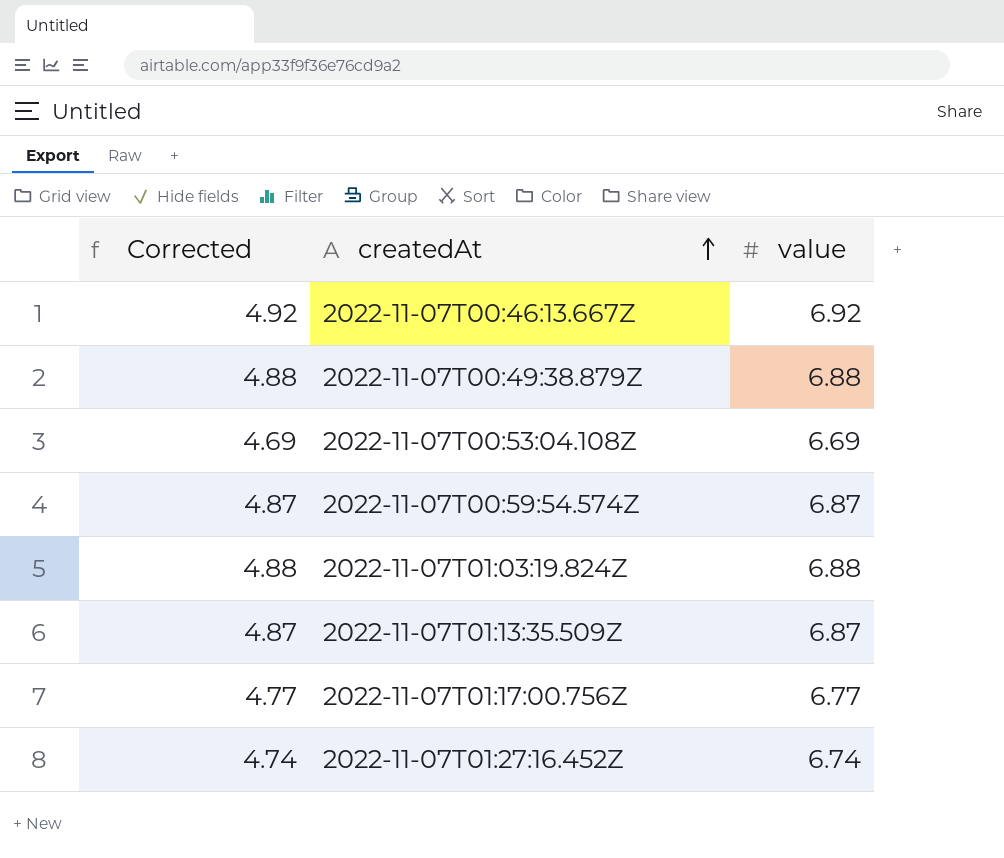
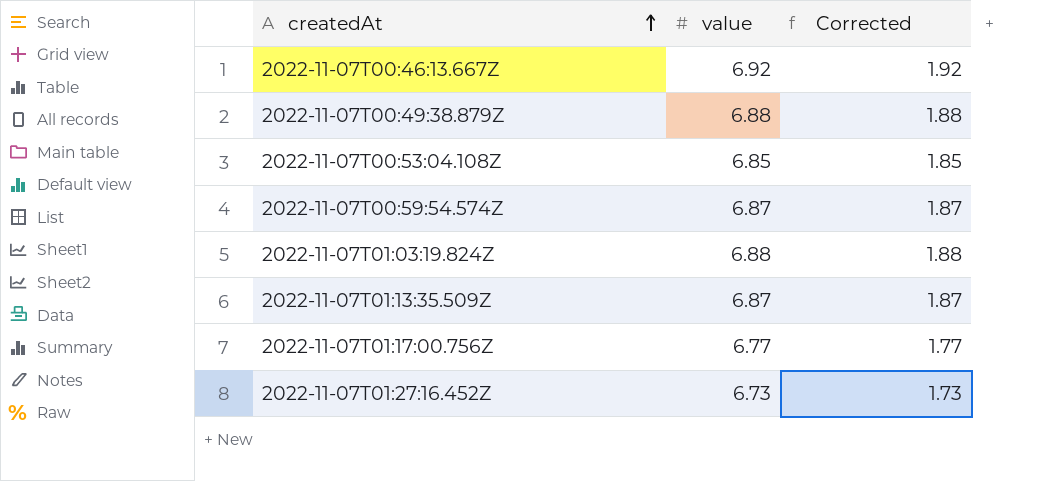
column Corrected | formula: [value] - 2 -> [value] - 5
column Corrected | position: 1 -> 3
2022-11-07T00:53:04.108Z | value: 6.69 -> 6.85
2022-11-07T01:27:16.452Z | value: 6.74 -> 6.73

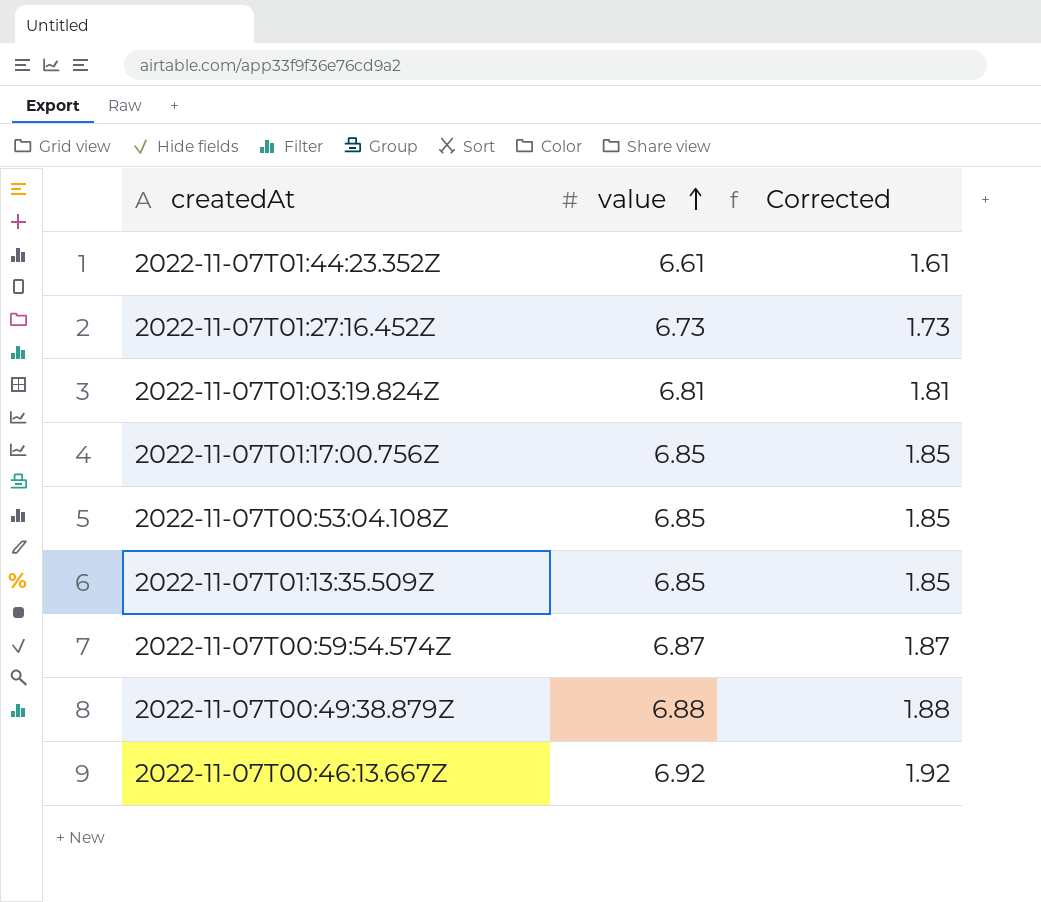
row order: createdAt ascending -> value ascending
row 2022-11-07T01:44:23.352Z: none -> 6.61 | 1.61
2022-11-07T01:03:19.824Z | value: 6.88 -> 6.81
2022-11-07T01:03:19.824Z | Corrected: 1.88 -> 1.81
2022-11-07T01:17:00.756Z | value: 6.77 -> 6.85
2022-11-07T01:17:00.756Z | Corrected: 1.77 -> 1.85
2022-11-07T01:13:35.509Z | value: 6.87 -> 6.85
2022-11-07T01:13:35.509Z | Corrected: 1.87 -> 1.85

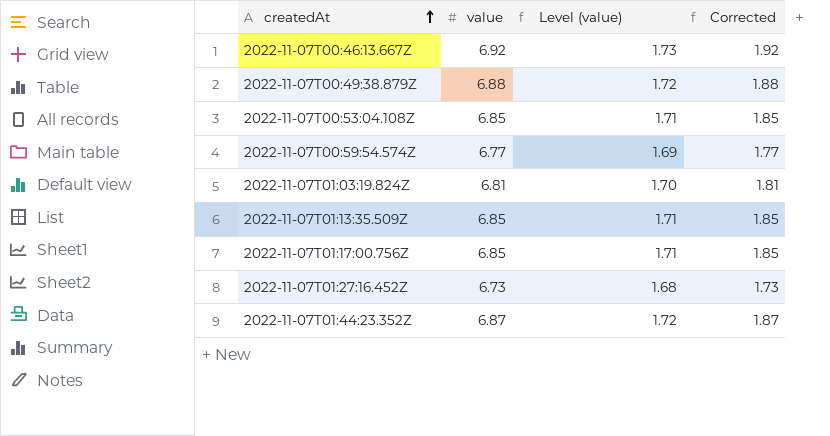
row order: value ascending -> createdAt ascending
column Level (value) | formula: none -> [value] * 0.25
2022-11-07T00:59:54.574Z | value: 6.87 -> 6.77
2022-11-07T00:59:54.574Z | Corrected: 1.87 -> 1.77
2022-11-07T01:44:23.352Z | value: 6.61 -> 6.87
2022-11-07T01:44:23.352Z | Corrected: 1.61 -> 1.87

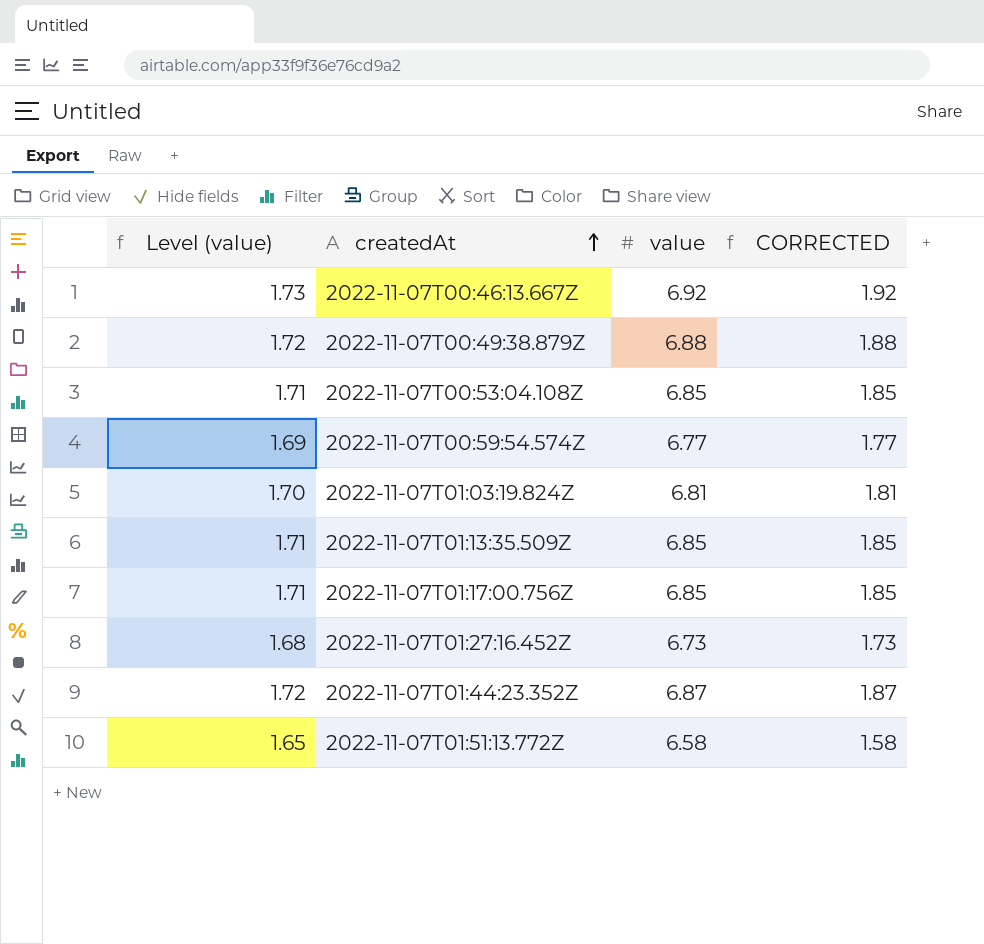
column Level (value) | position: 3 -> 1
column name: Corrected -> CORRECTED
row 2022-11-07T01:51:13.772Z: none -> 1.65 | 6.58 | 1.58

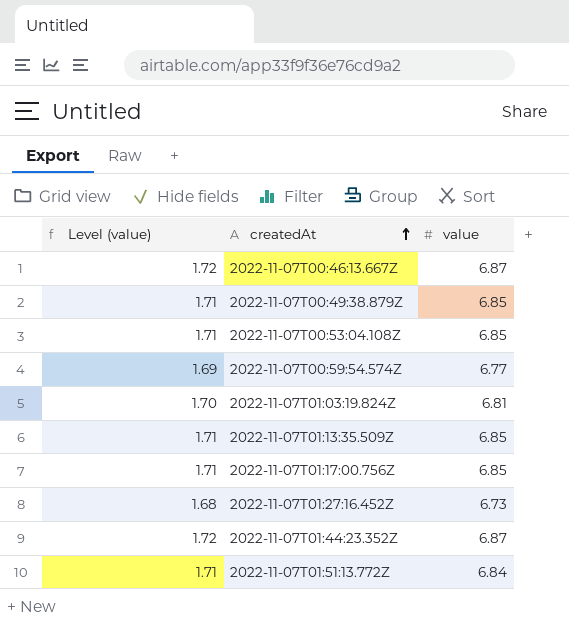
column CORRECTED | formula: [value] - 5 -> none
2022-11-07T00:46:13.667Z | Level (value): 1.73 -> 1.72
2022-11-07T00:46:13.667Z | value: 6.92 -> 6.87
2022-11-07T00:49:38.879Z | Level (value): 1.72 -> 1.71
2022-11-07T00:49:38.879Z | value: 6.88 -> 6.85
2022-11-07T01:51:13.772Z | Level (value): 1.65 -> 1.71
2022-11-07T01:51:13.772Z | value: 6.58 -> 6.84

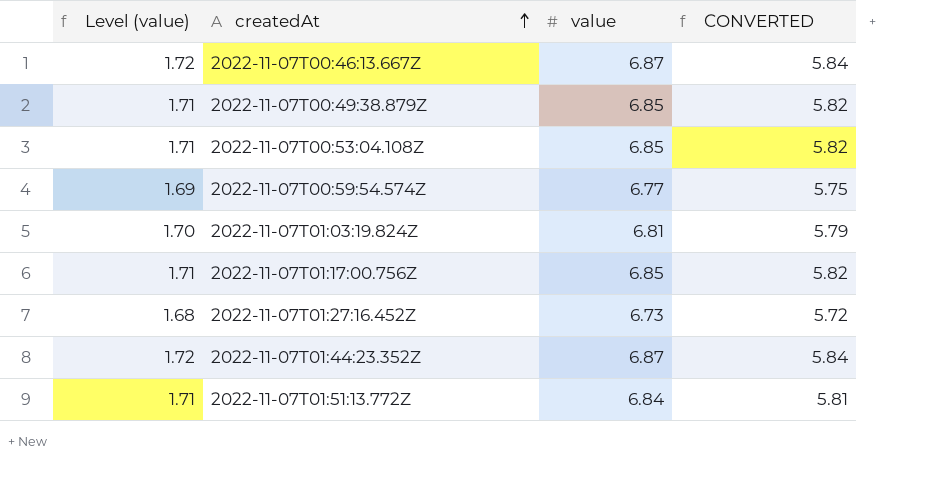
column CONVERTED | formula: none -> [value] * 0.85
row 2022-11-07T01:13:35.509Z: 1.71 | 6.85 -> none

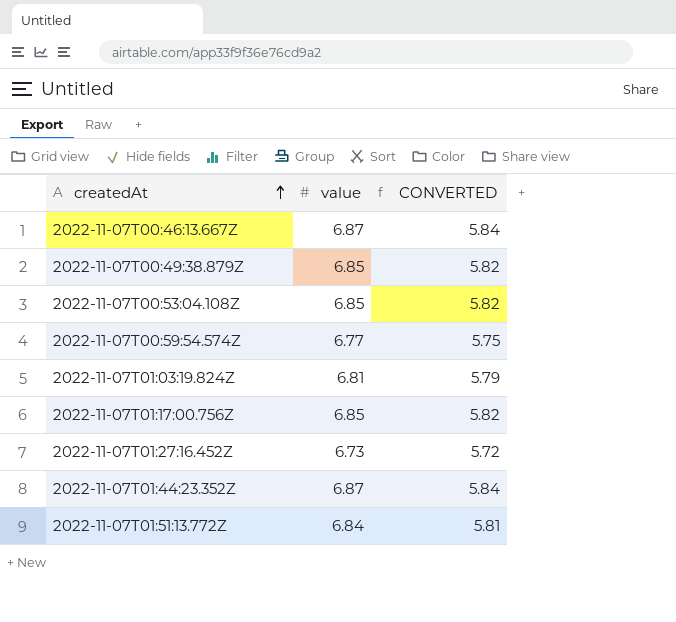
column Level (value) | formula: [value] * 0.25 -> none

